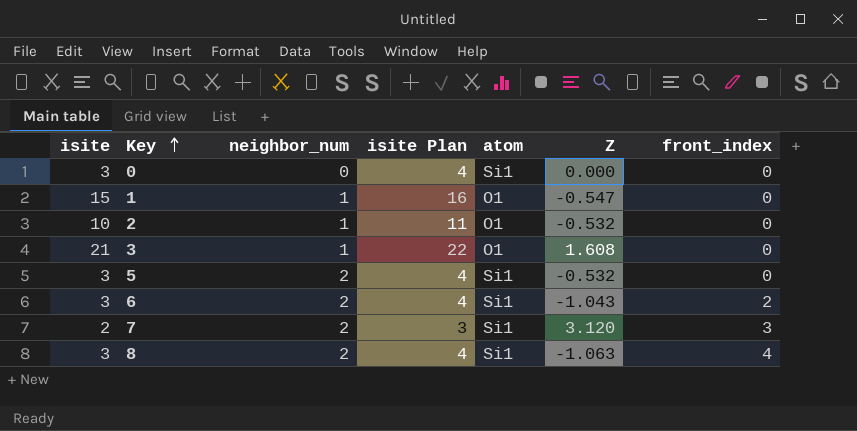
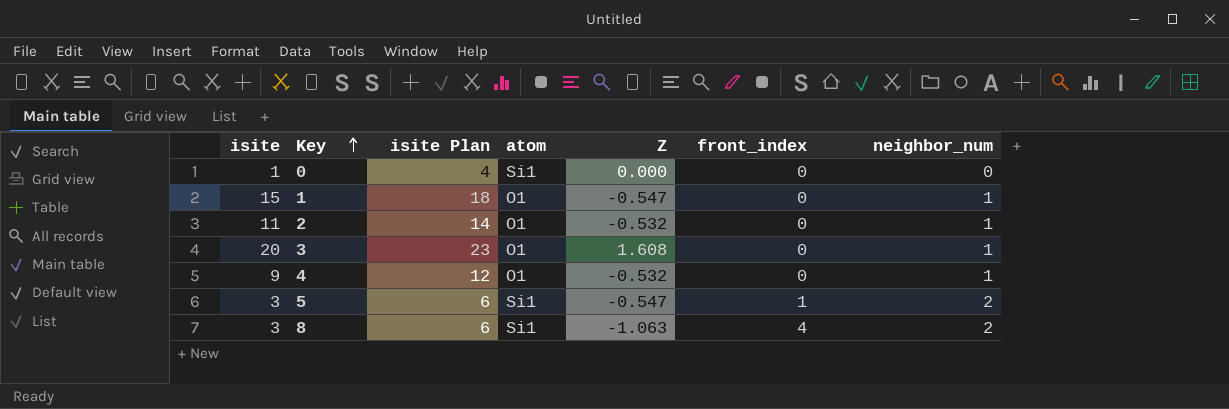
column isite Plan | formula: [isite] + 1 -> [isite] + 3
column neighbor_num | position: 3 -> 7
row 6: 3 | 2 | 4 | Si1 | -1.043 | 2 -> none
row 7: 2 | 2 | 3 | Si1 | 3.120 | 3 -> none
0 | isite: 3 -> 1
2 | isite: 10 -> 11
3 | isite: 21 -> 20
row 4: none -> 9 | 12 | O1 | -0.532 | 0 | 1
5 | Z: -0.532 -> -0.547
5 | front_index: 0 -> 1

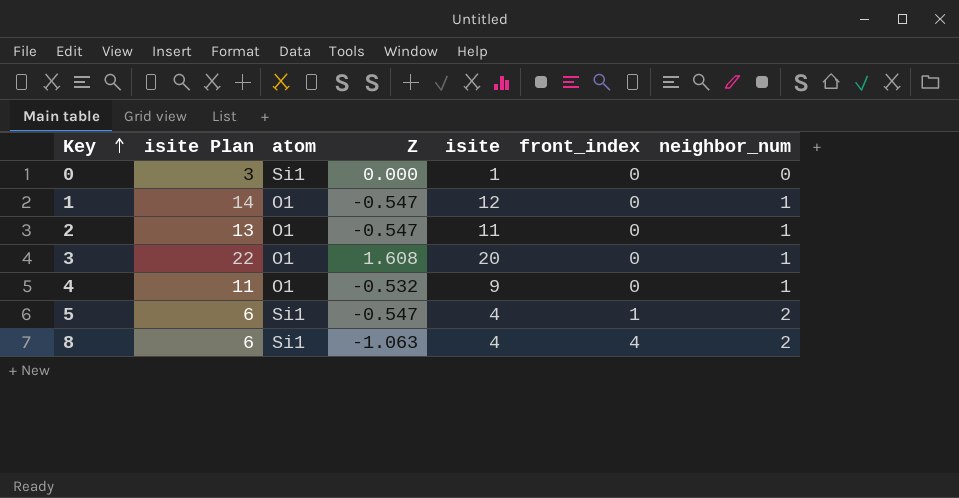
column isite Plan | formula: [isite] + 3 -> [isite] + 2
column isite | position: 1 -> 5
1 | isite: 15 -> 12
2 | Z: -0.532 -> -0.547
5 | isite: 3 -> 4
8 | isite: 3 -> 4

